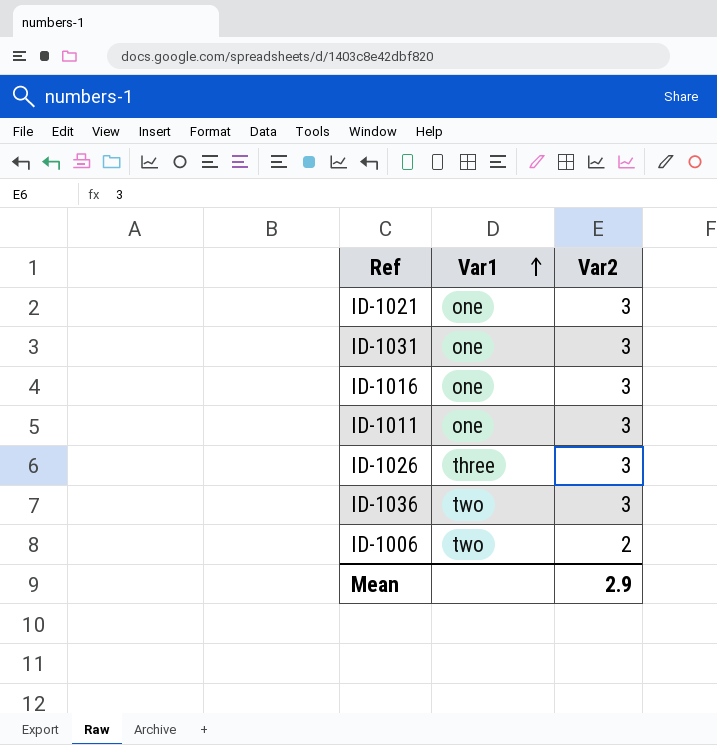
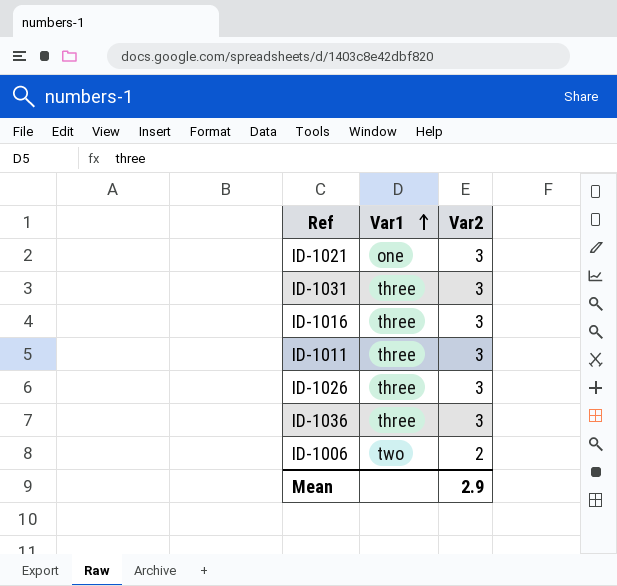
ID-1031 | Var1: one -> three
ID-1016 | Var1: one -> three
ID-1011 | Var1: one -> three
ID-1036 | Var1: two -> three

